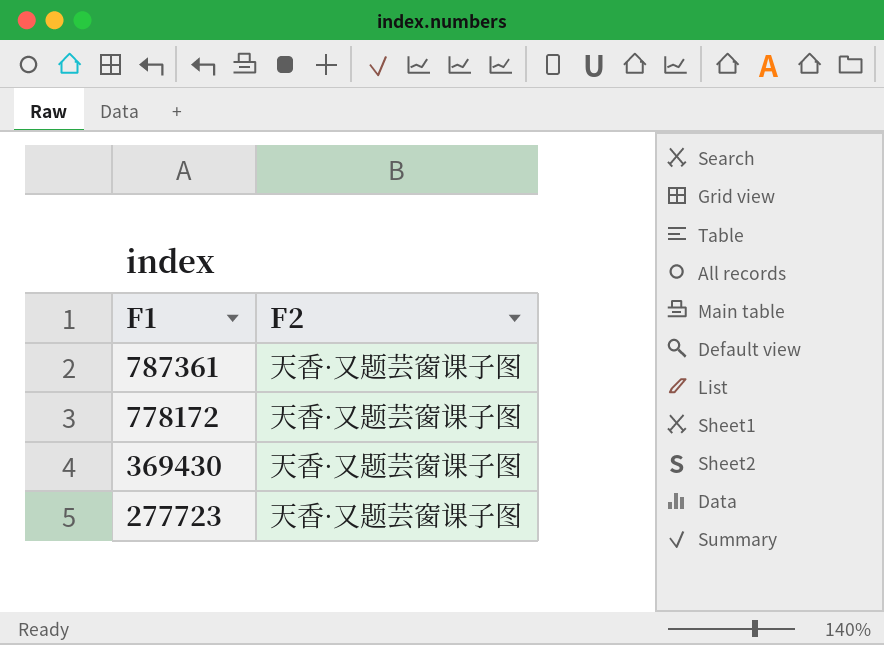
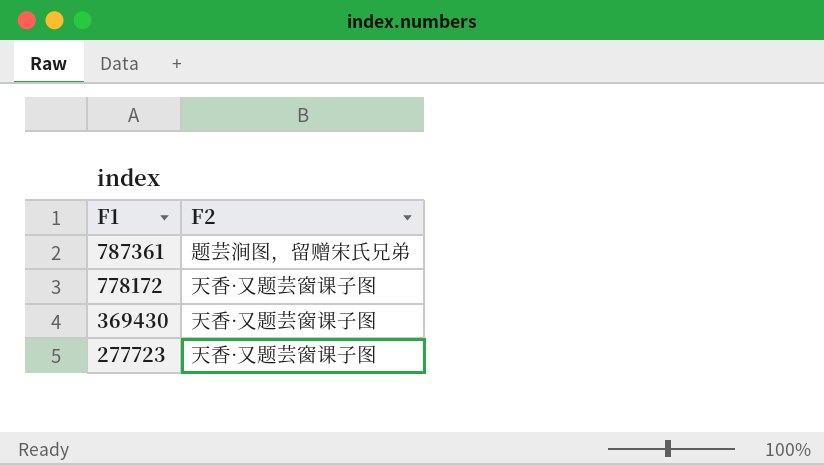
787361 | F2: 天香·又题芸窗课子图 -> 题芸涧图，留赠宋氏兄弟

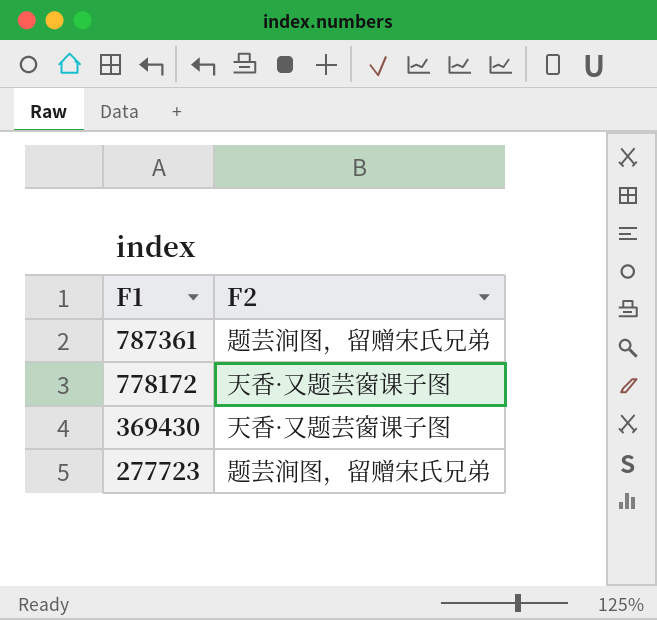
277723 | F2: 天香·又题芸窗课子图 -> 题芸涧图，留赠宋氏兄弟

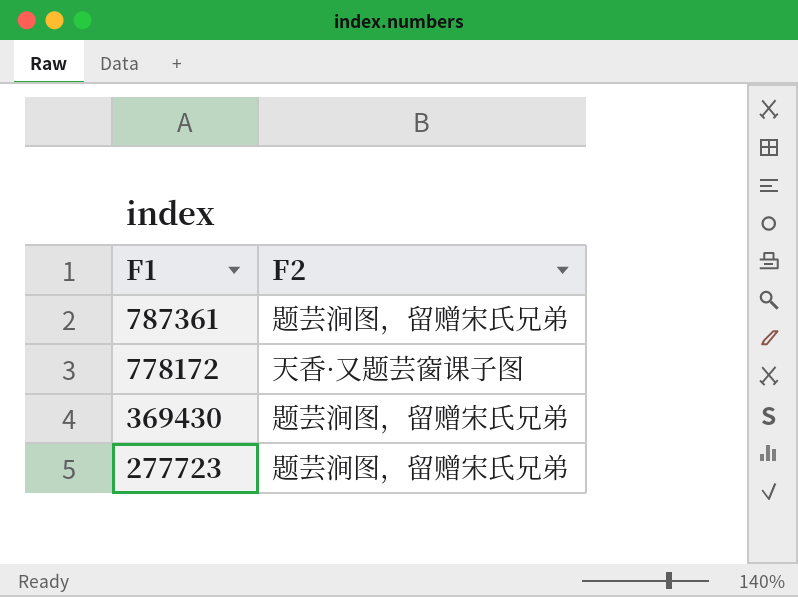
369430 | F2: 天香·又题芸窗课子图 -> 题芸涧图，留赠宋氏兄弟

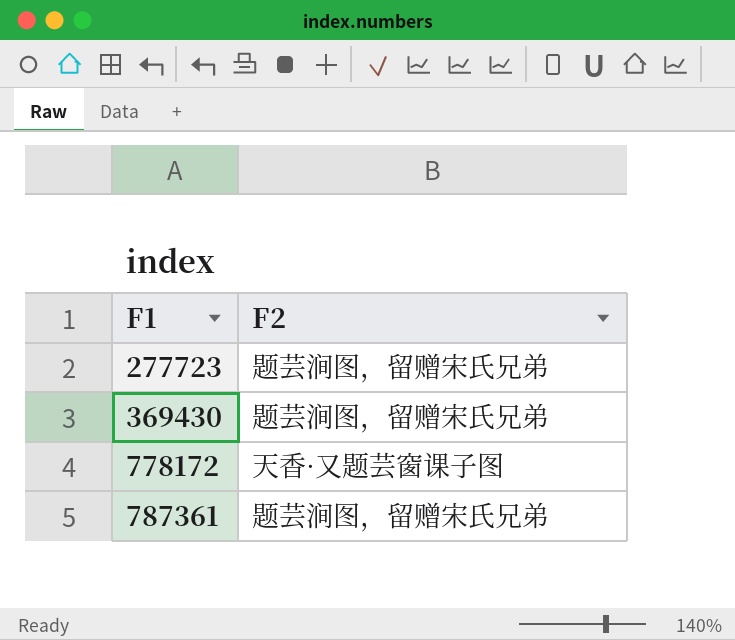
row order: F1 descending -> F1 ascending

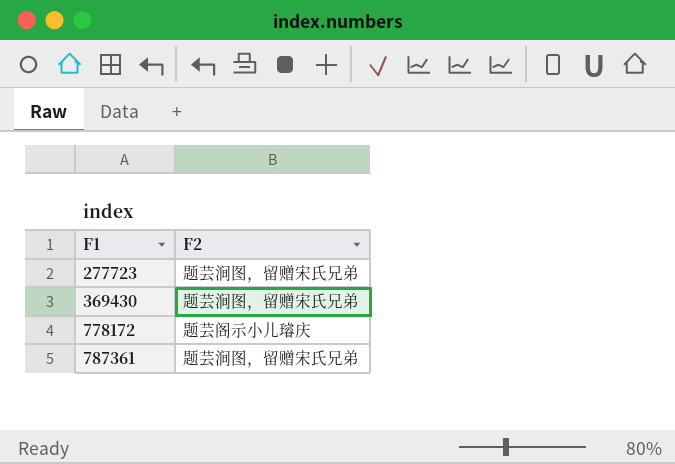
778172 | F2: 天香·又题芸窗课子图 -> 题芸阁示小儿璿庆

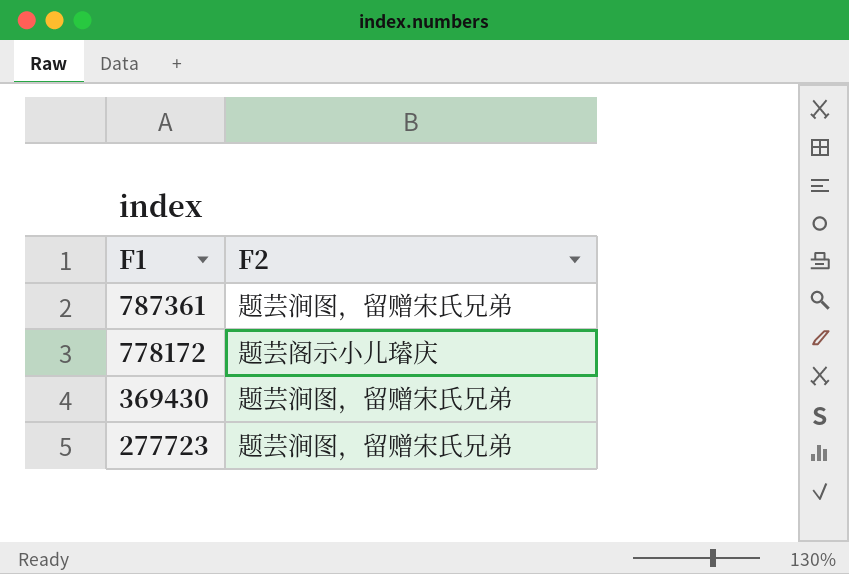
row order: F1 ascending -> F1 descending

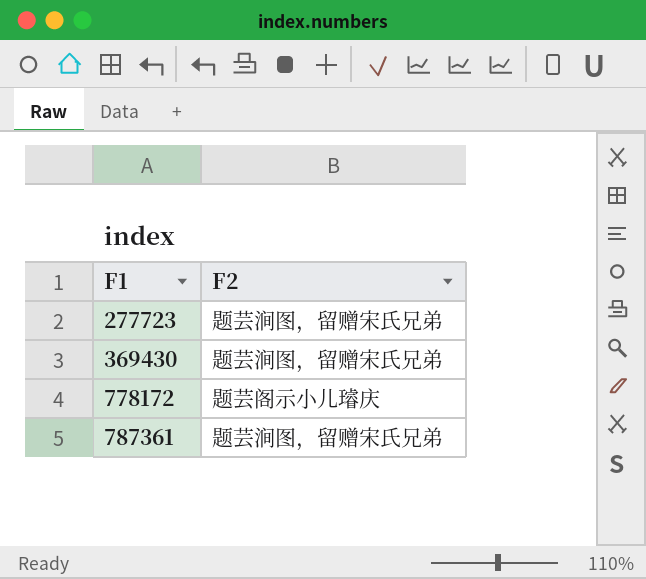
row order: F1 descending -> F1 ascending

